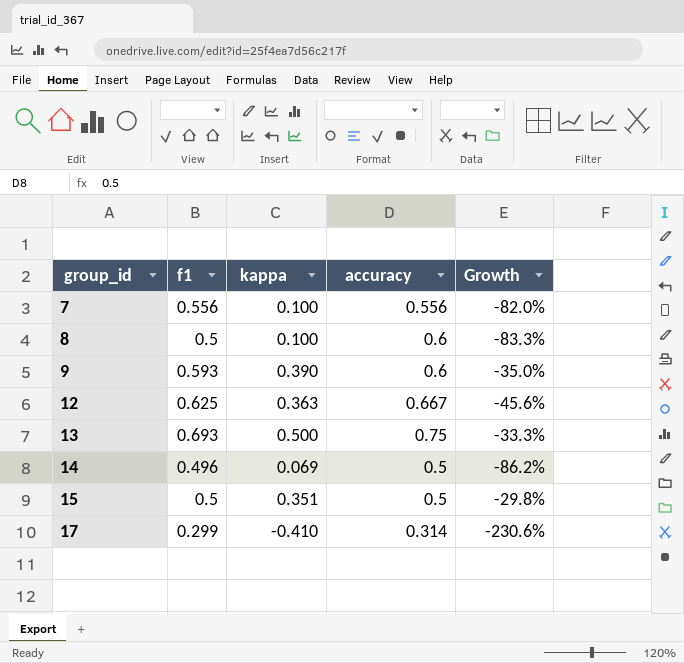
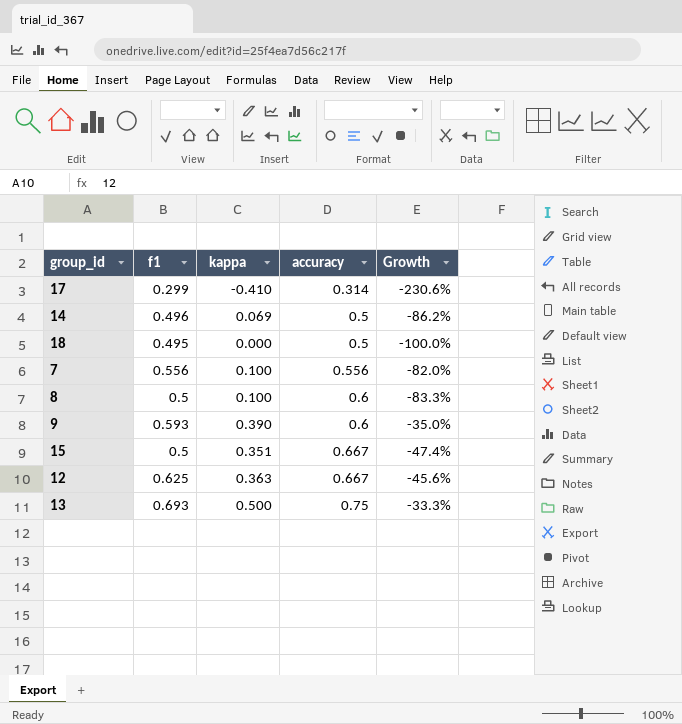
row order: group_id ascending -> accuracy ascending
row 18: none -> 0.495 | 0.000 | 0.5 | -100.0%
15 | accuracy: 0.5 -> 0.667
15 | Growth: -29.8% -> -47.4%

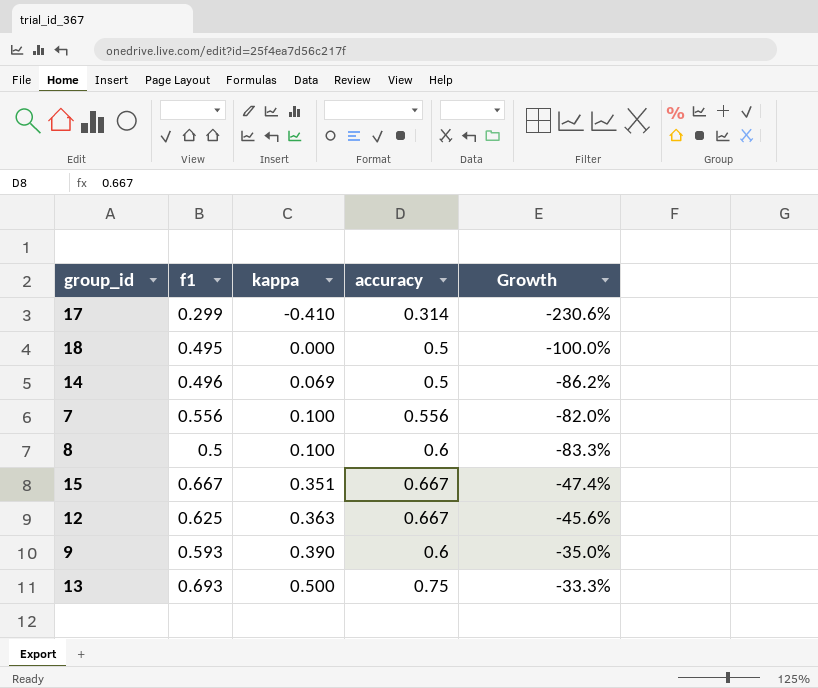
row order: accuracy ascending -> kappa ascending
15 | f1: 0.5 -> 0.667

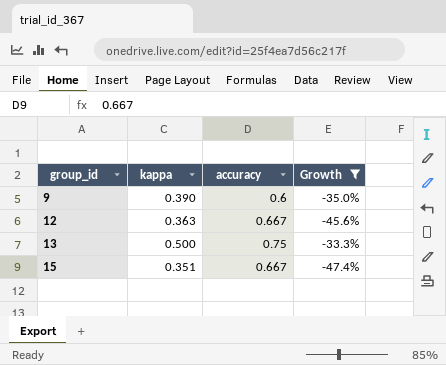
filter: none -> Growth >= -47.4%
row order: kappa ascending -> group_id ascending
column f1 | position: 2 -> none

